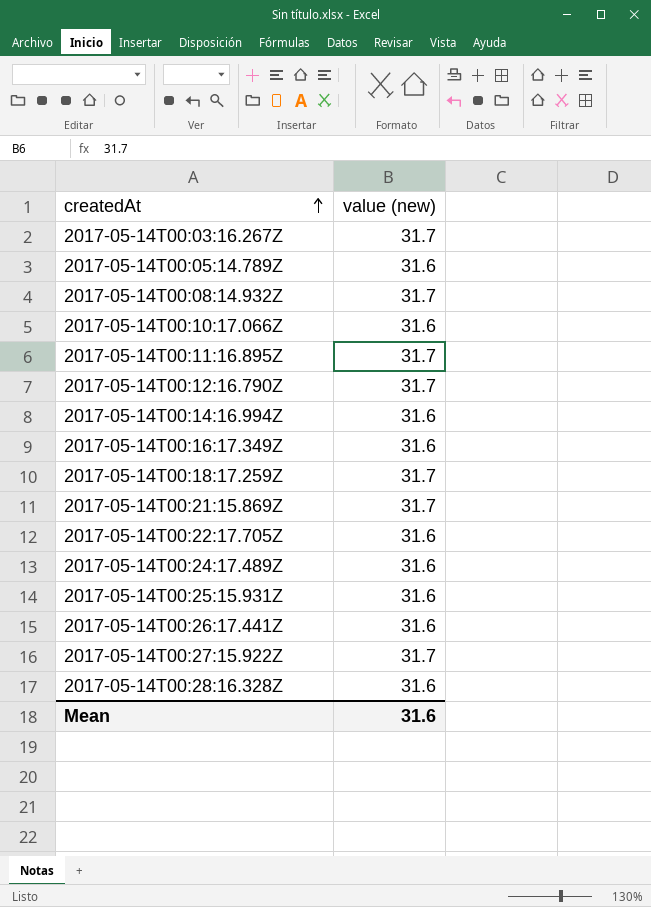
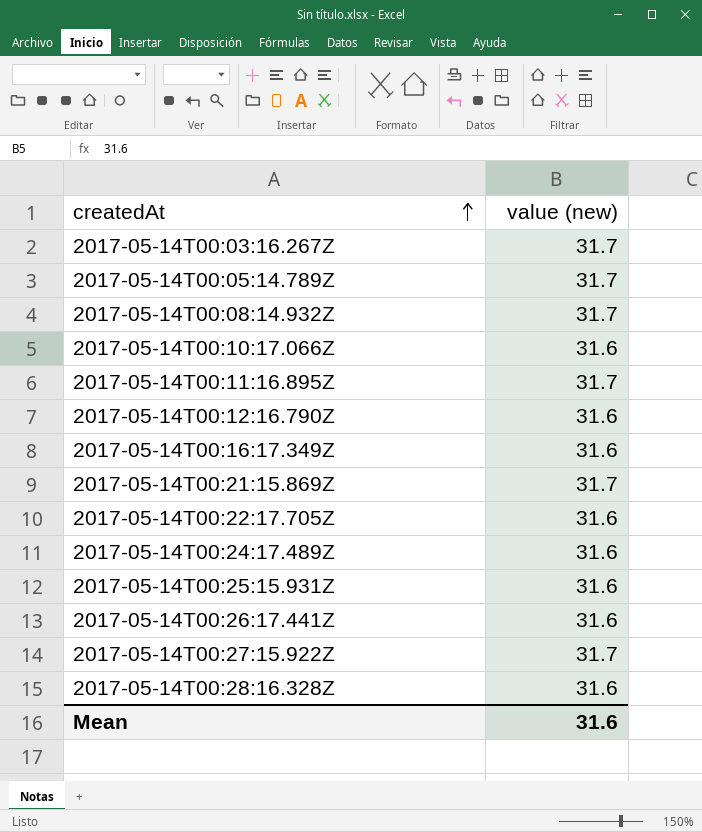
row 2017-05-14T00:14:16.994Z: 31.6 -> none
row 2017-05-14T00:18:17.259Z: 31.7 -> none
2017-05-14T00:05:14.789Z | value (new): 31.6 -> 31.7
2017-05-14T00:12:16.790Z | value (new): 31.7 -> 31.6

